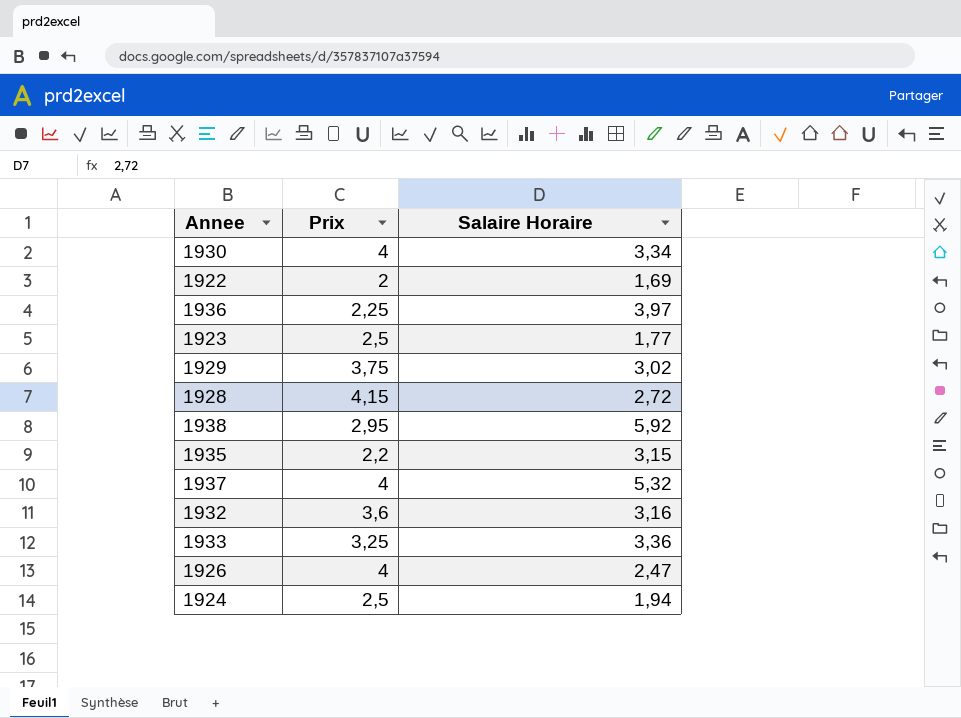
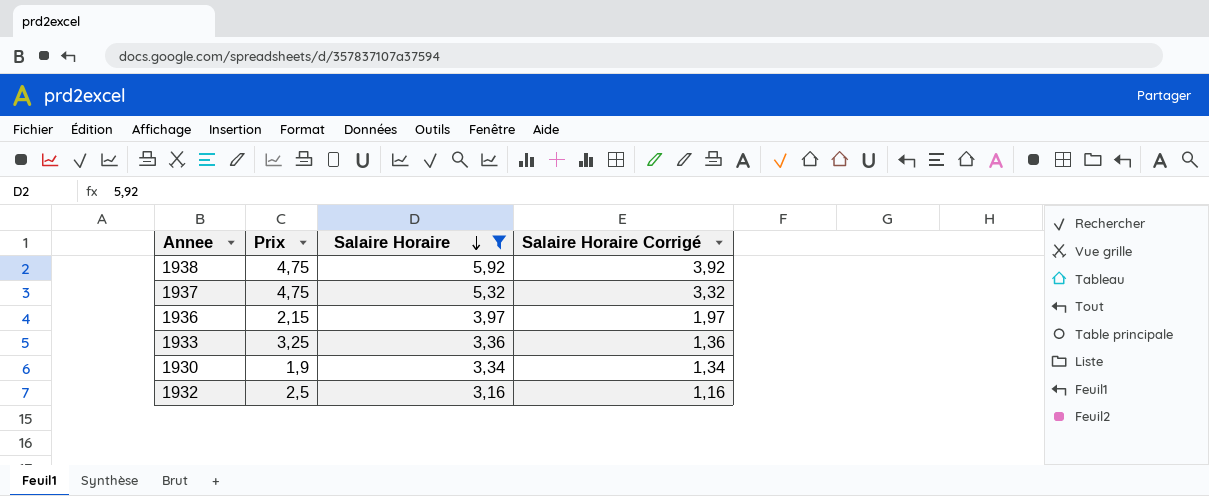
filter: none -> Salaire Horaire >= 3,16
row order: none -> Salaire Horaire descending
column Salaire Horaire Corrigé | formula: none -> [Salaire Horaire] - 2
1938 | Prix: 2,95 -> 4,75
1937 | Prix: 4 -> 4,75
1936 | Prix: 2,25 -> 2,15
1930 | Prix: 4 -> 1,9
1932 | Prix: 3,6 -> 2,5

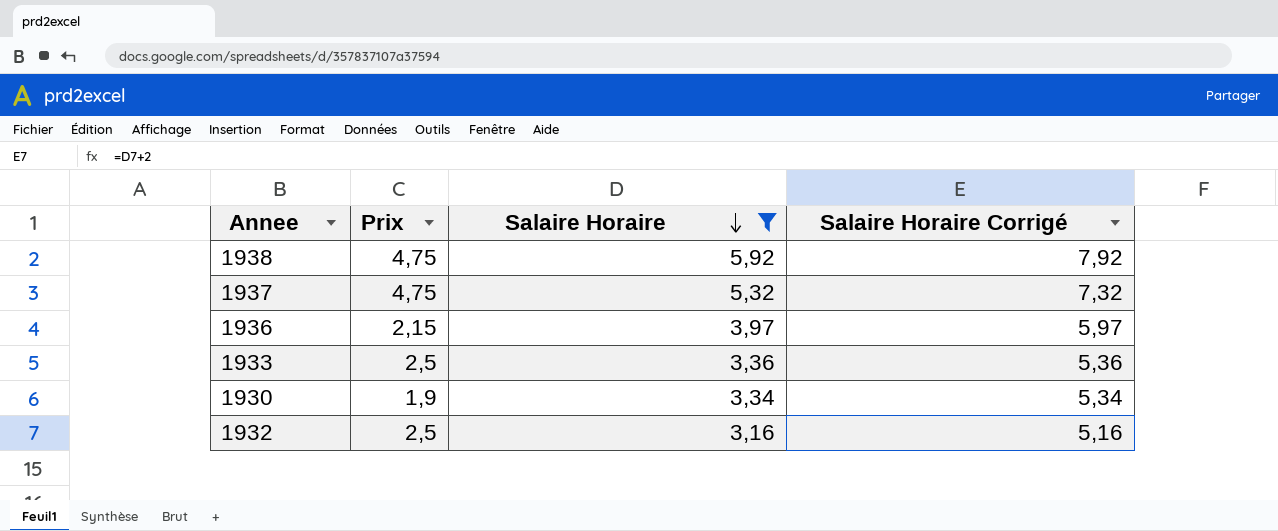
column Salaire Horaire Corrigé | formula: [Salaire Horaire] - 2 -> [Salaire Horaire] + 2
1933 | Prix: 3,25 -> 2,5

